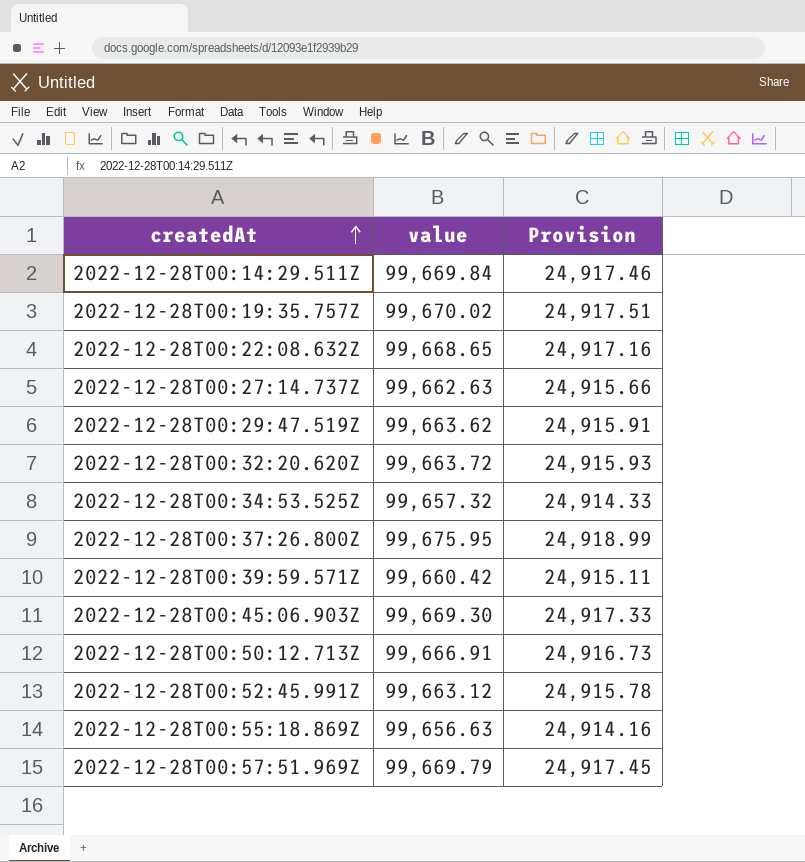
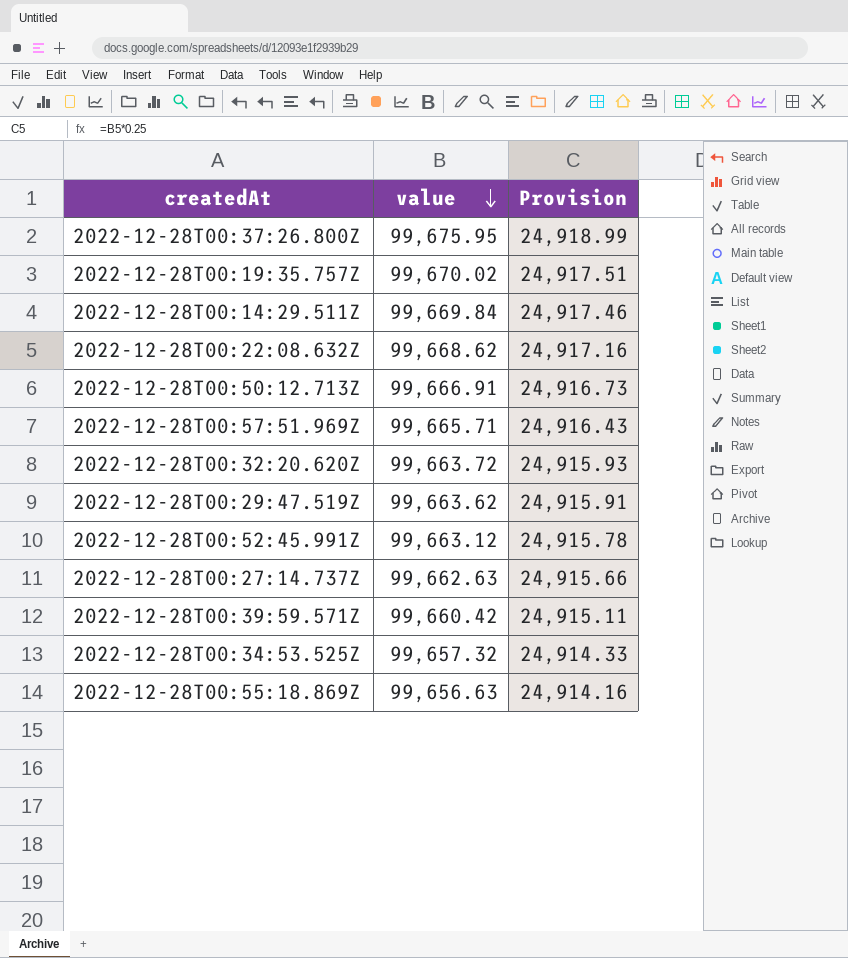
row order: createdAt ascending -> value descending
row 2022-12-28T00:45:06.903Z: 99,669.30 | 24,917.33 -> none
2022-12-28T00:22:08.632Z | value: 99,668.65 -> 99,668.62
2022-12-28T00:57:51.969Z | value: 99,669.79 -> 99,665.71
2022-12-28T00:57:51.969Z | Provision: 24,917.45 -> 24,916.43

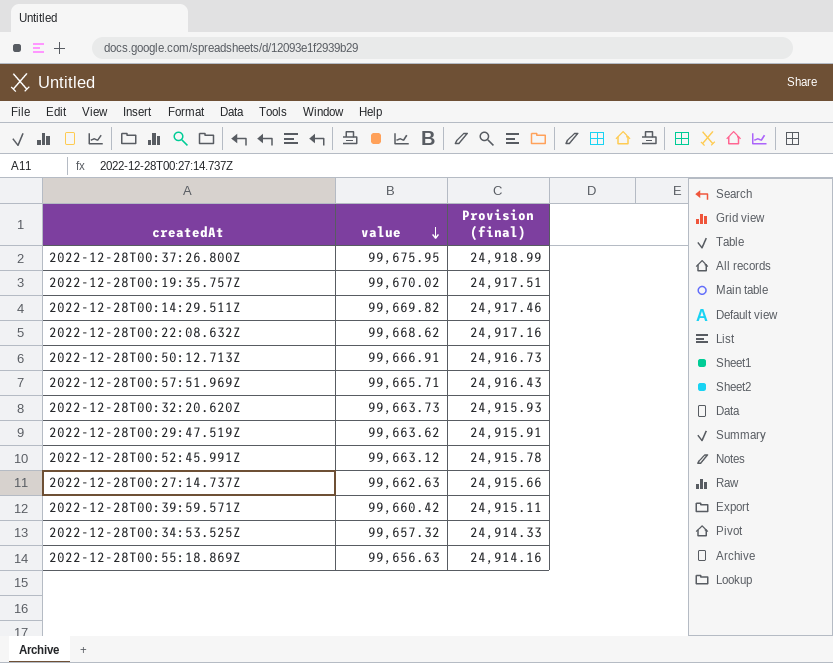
column name: Provision -> Provision (final)
2022-12-28T00:14:29.511Z | value: 99,669.84 -> 99,669.82
2022-12-28T00:32:20.620Z | value: 99,663.72 -> 99,663.73

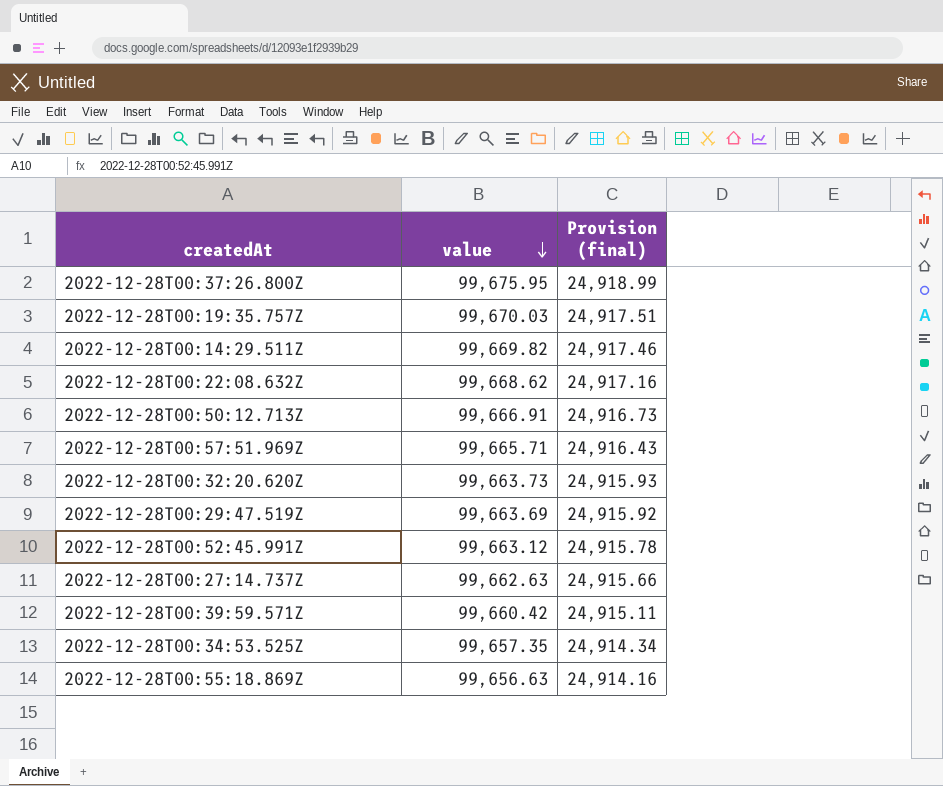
2022-12-28T00:19:35.757Z | value: 99,670.02 -> 99,670.03
2022-12-28T00:29:47.519Z | value: 99,663.62 -> 99,663.69
2022-12-28T00:29:47.519Z | Provision (final): 24,915.91 -> 24,915.92
2022-12-28T00:34:53.525Z | value: 99,657.32 -> 99,657.35
2022-12-28T00:34:53.525Z | Provision (final): 24,914.33 -> 24,914.34

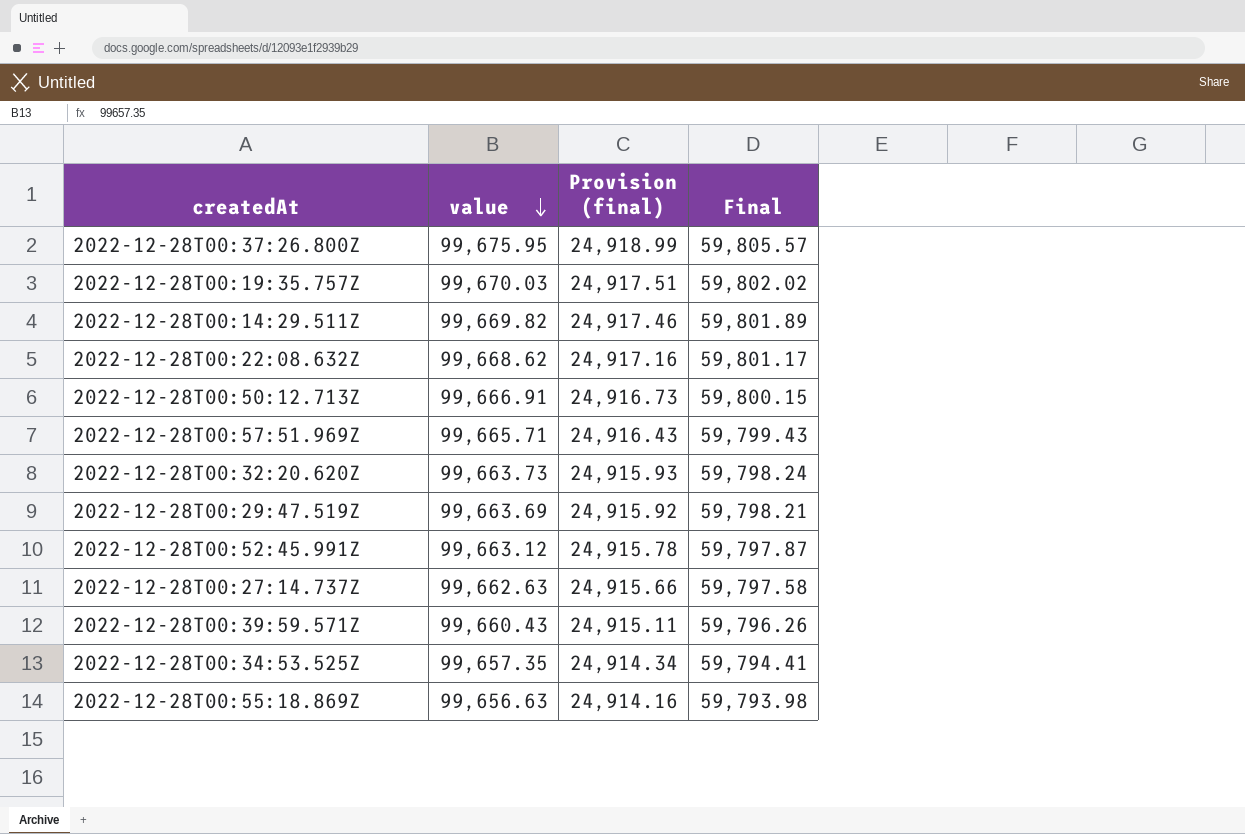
column Final | formula: none -> [value] * 0.6
2022-12-28T00:39:59.571Z | value: 99,660.42 -> 99,660.43

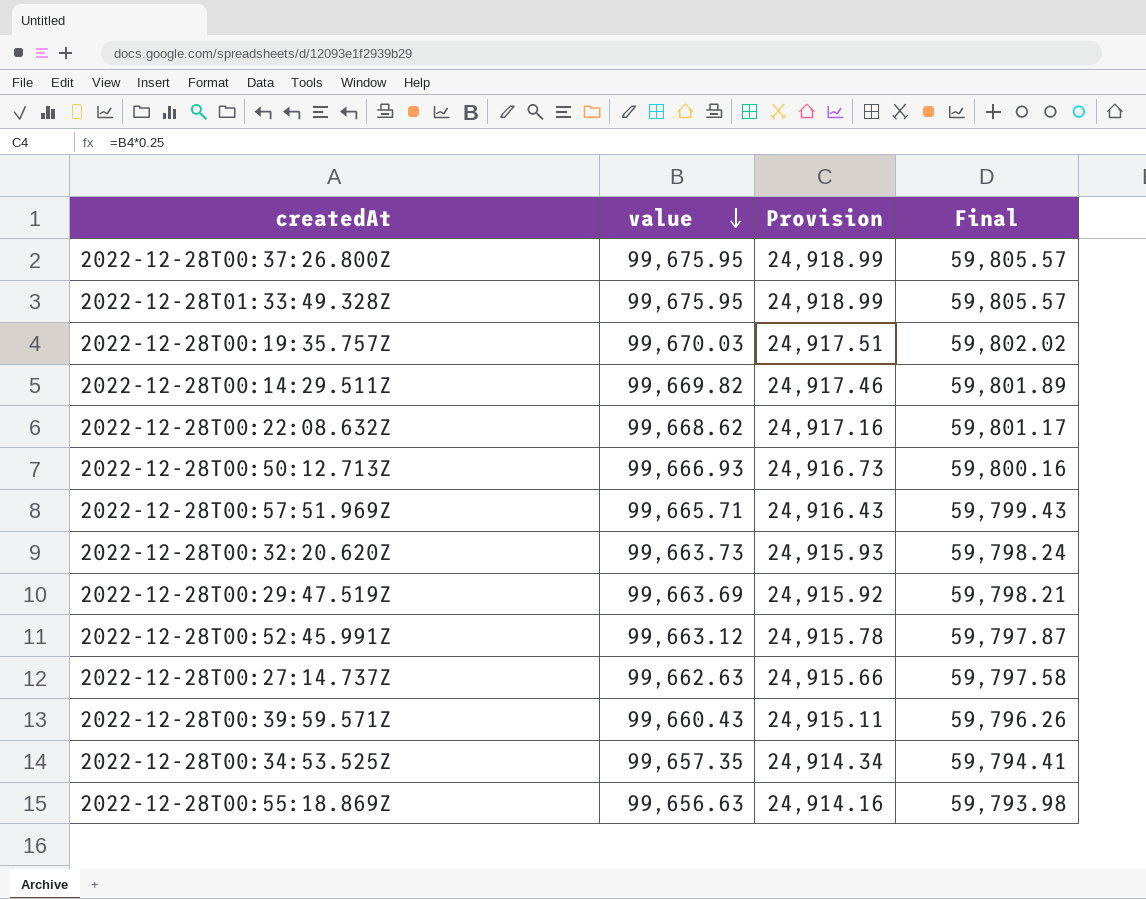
column name: Provision (final) -> Provision
row 2022-12-28T01:33:49.328Z: none -> 99,675.95 | 24,918.99 | 59,805.57
2022-12-28T00:50:12.713Z | value: 99,666.91 -> 99,666.93
2022-12-28T00:50:12.713Z | Final: 59,800.15 -> 59,800.16

